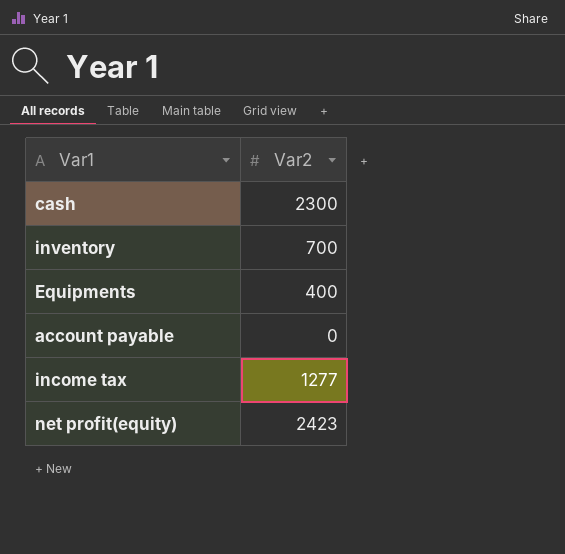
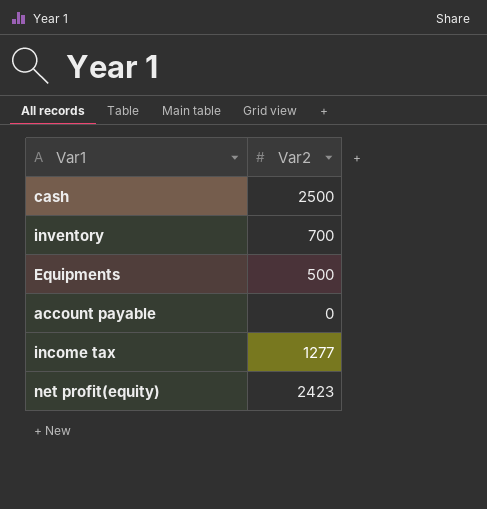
cash | Var2: 2300 -> 2500
Equipments | Var2: 400 -> 500

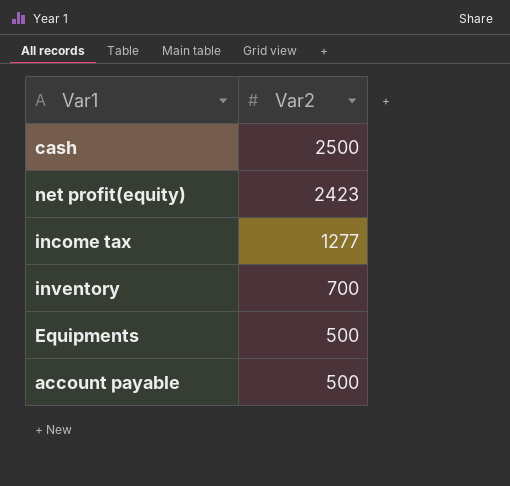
row order: none -> Var2 descending
account payable | Var2: 0 -> 500

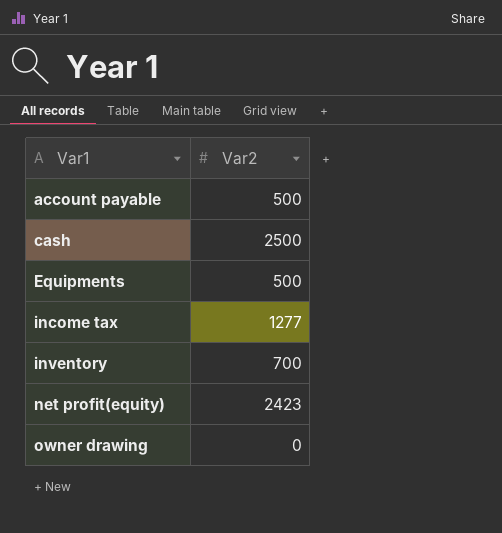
row order: Var2 descending -> Var1 ascending
row owner drawing: none -> 0

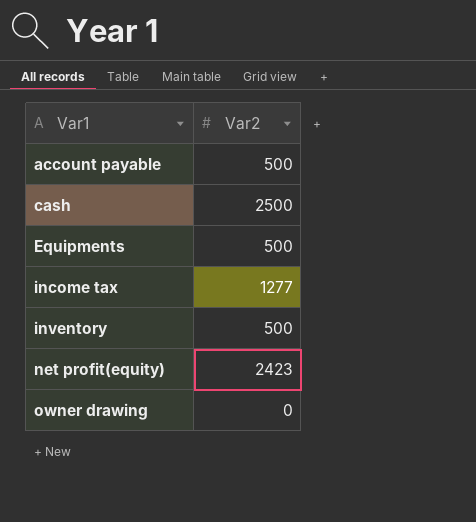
inventory | Var2: 700 -> 500

